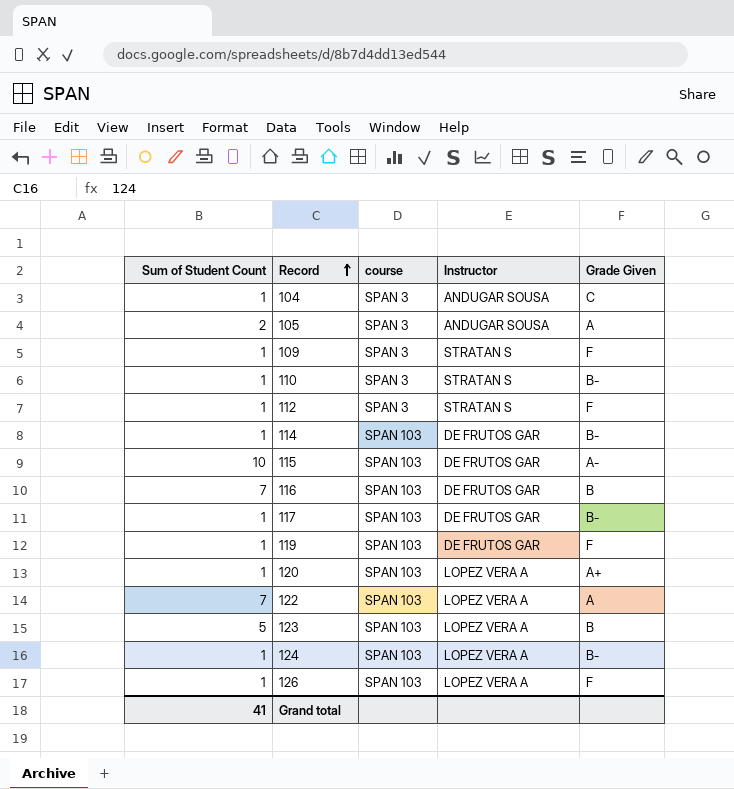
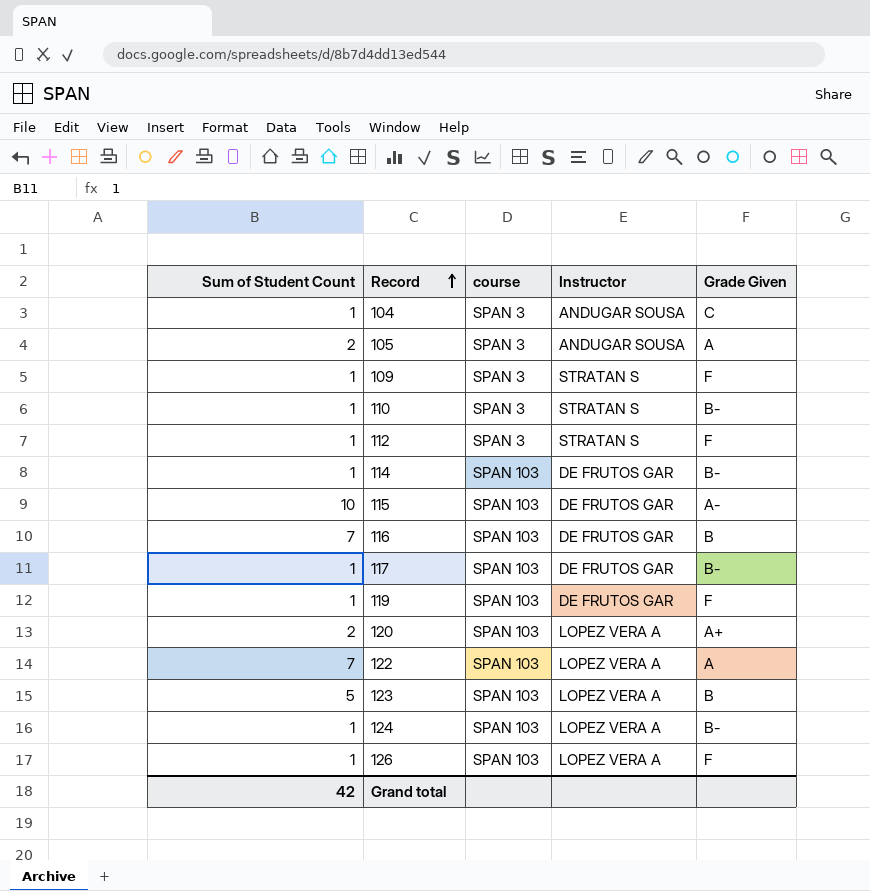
120 | Sum of Student Count: 1 -> 2
Grand total | Sum of Student Count: 41 -> 42

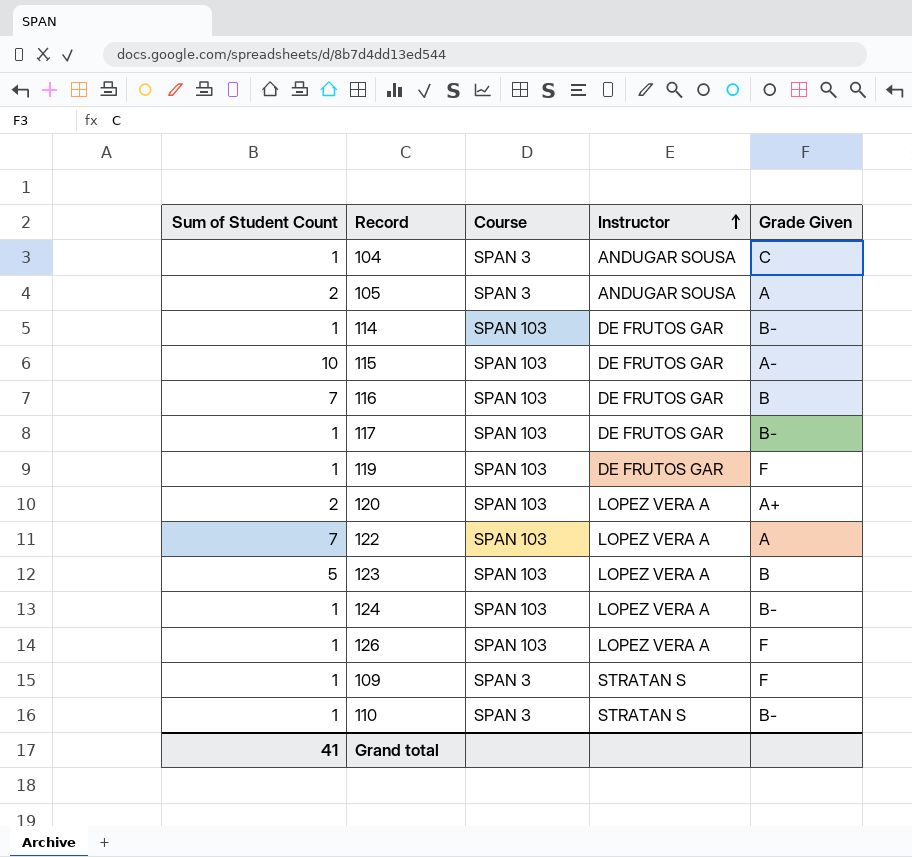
row order: Record ascending -> Instructor ascending
column name: course -> Course
row 112: 1 | SPAN 3 | STRATAN S | F -> none
Grand total | Sum of Student Count: 42 -> 41

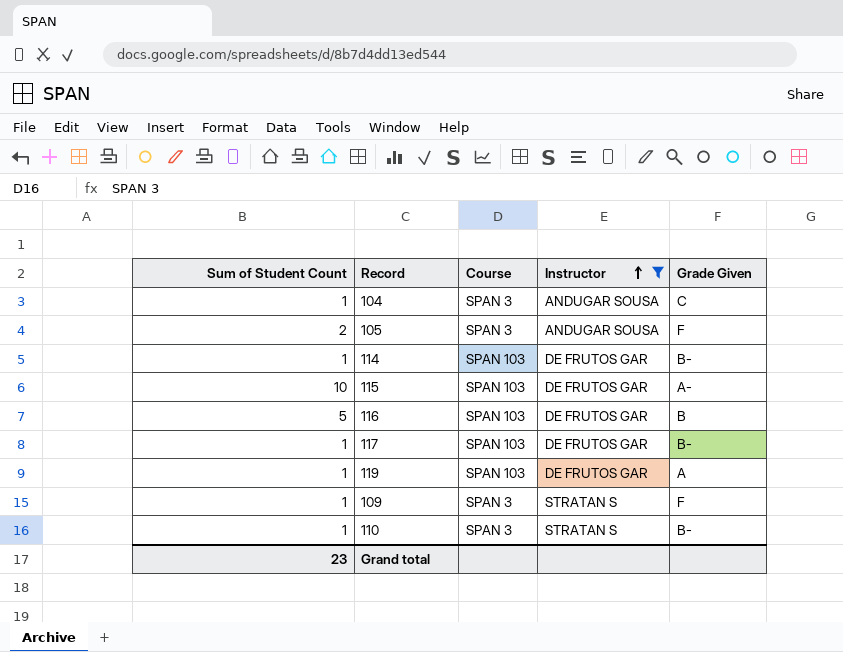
filter: none -> Instructor != LOPEZ VERA A
105 | Grade Given: A -> F
116 | Sum of Student Count: 7 -> 5
119 | Grade Given: F -> A
Grand total | Sum of Student Count: 41 -> 23

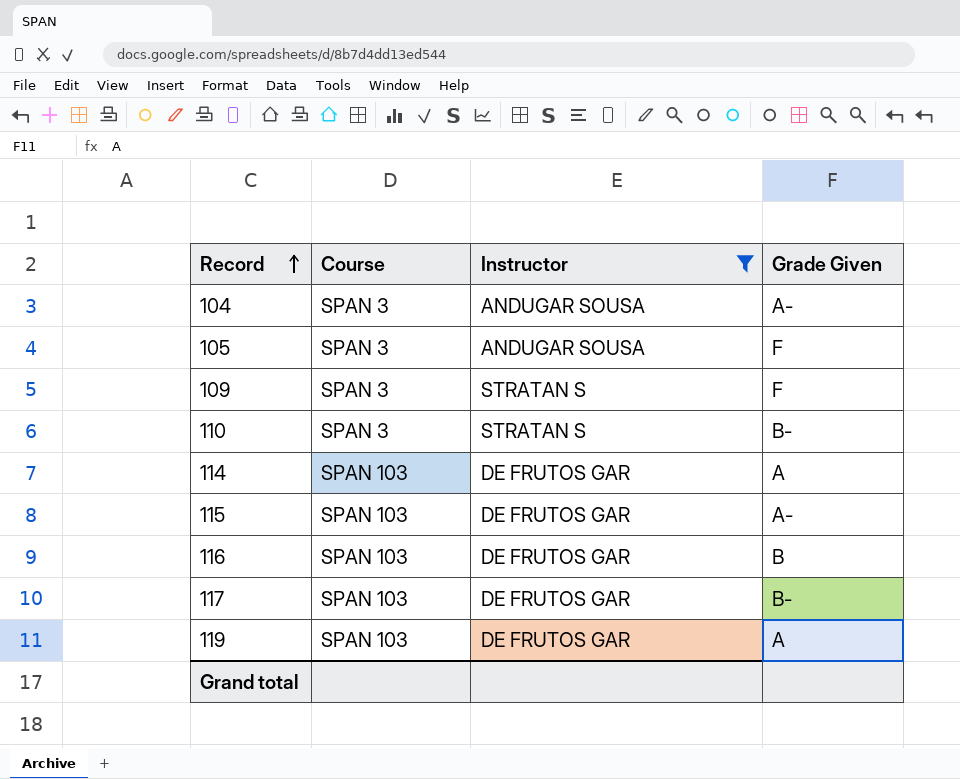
row order: Instructor ascending -> Record ascending
column Sum of Student Count | position: 1 -> none
104 | Grade Given: C -> A-
114 | Grade Given: B- -> A

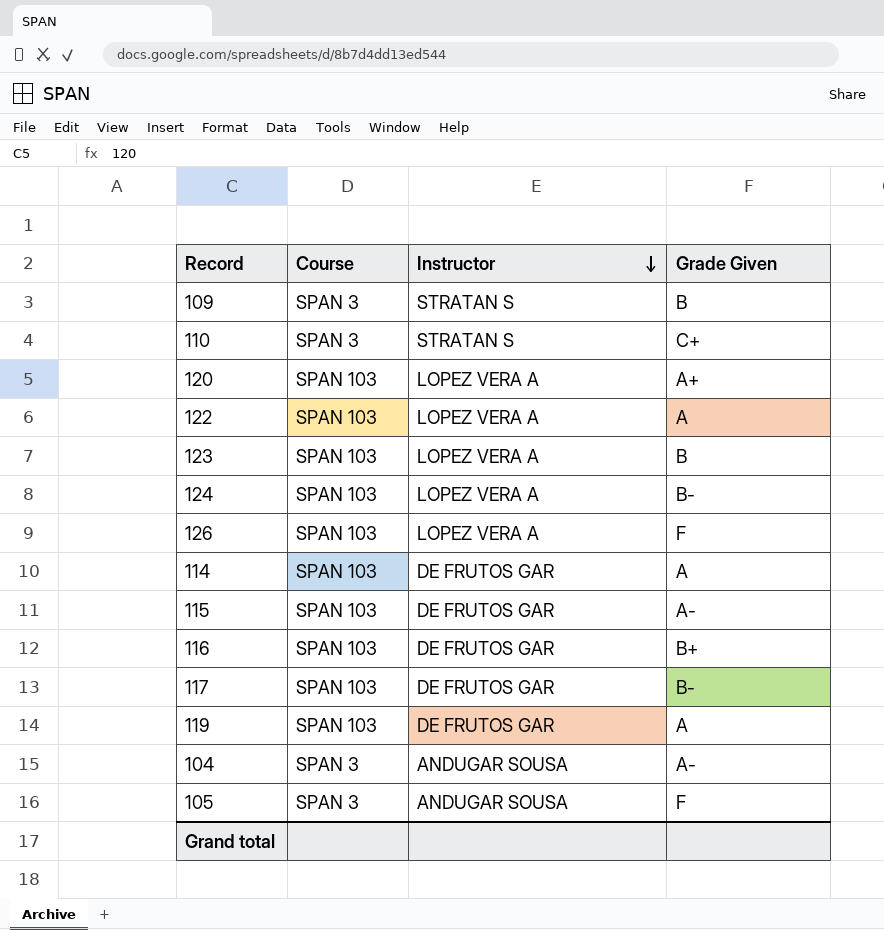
filter: Instructor != LOPEZ VERA A -> none
row order: Record ascending -> Instructor descending
109 | Grade Given: F -> B
110 | Grade Given: B- -> C+
116 | Grade Given: B -> B+

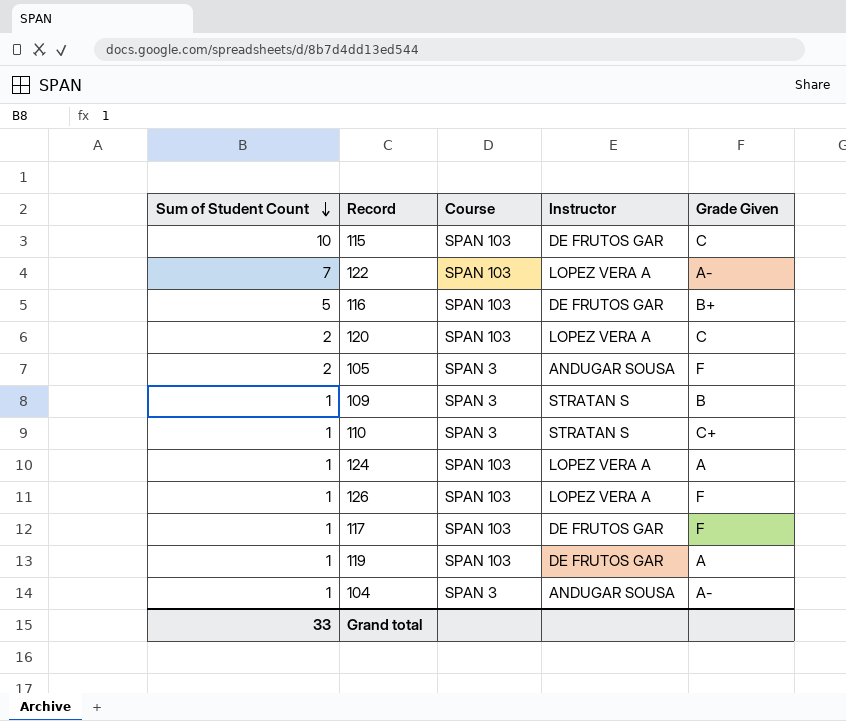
row order: Instructor descending -> Sum of Student Count descending
column Sum of Student Count | position: none -> 1
row 123: SPAN 103 | LOPEZ VERA A | B -> none
row 114: SPAN 103 | DE FRUTOS GAR | A -> none
115 | Grade Given: A- -> C
122 | Grade Given: A -> A-
120 | Grade Given: A+ -> C
124 | Grade Given: B- -> A
117 | Grade Given: B- -> F

